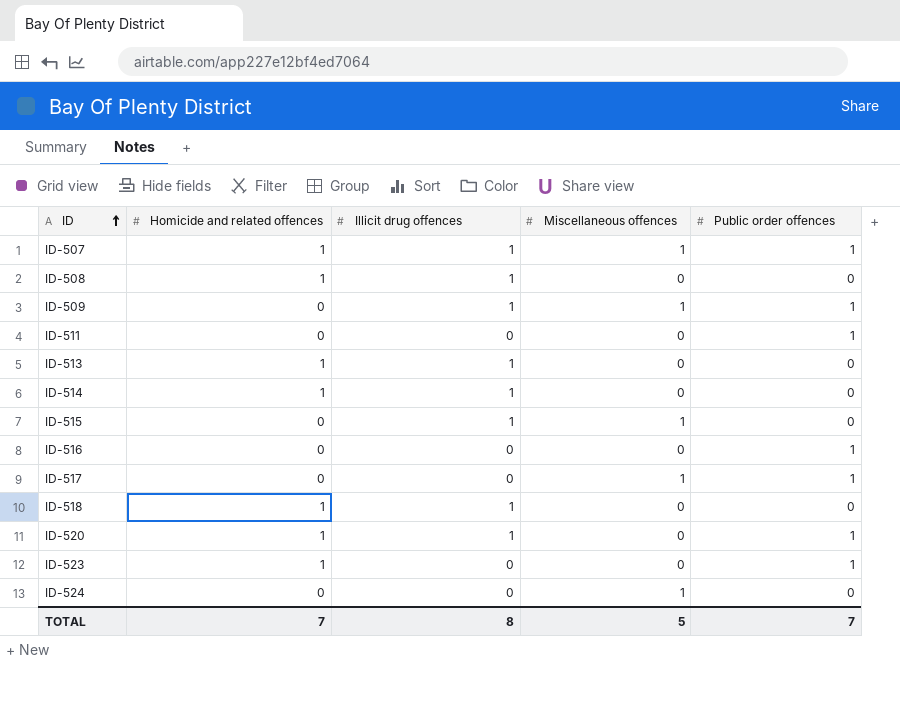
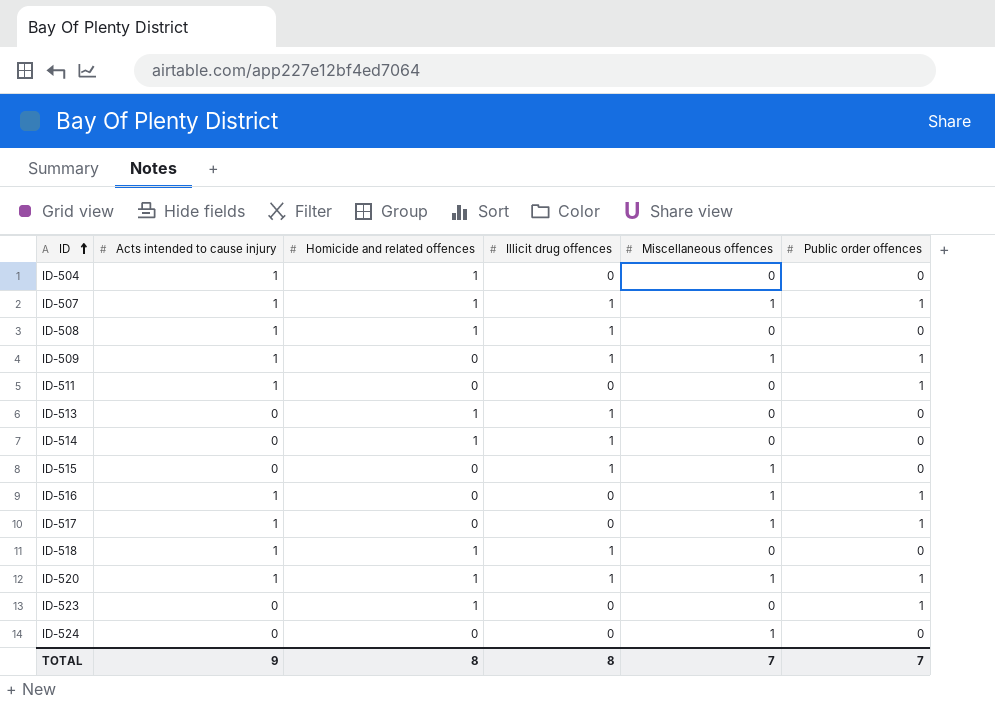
column Acts intended to cause injury | position: none -> 2
row ID-504: none -> 1 | 1 | 0 | 0 | 0
ID-516 | Miscellaneous offences: 0 -> 1
ID-520 | Miscellaneous offences: 0 -> 1
TOTAL | Homicide and related offences: 7 -> 8
TOTAL | Miscellaneous offences: 5 -> 7

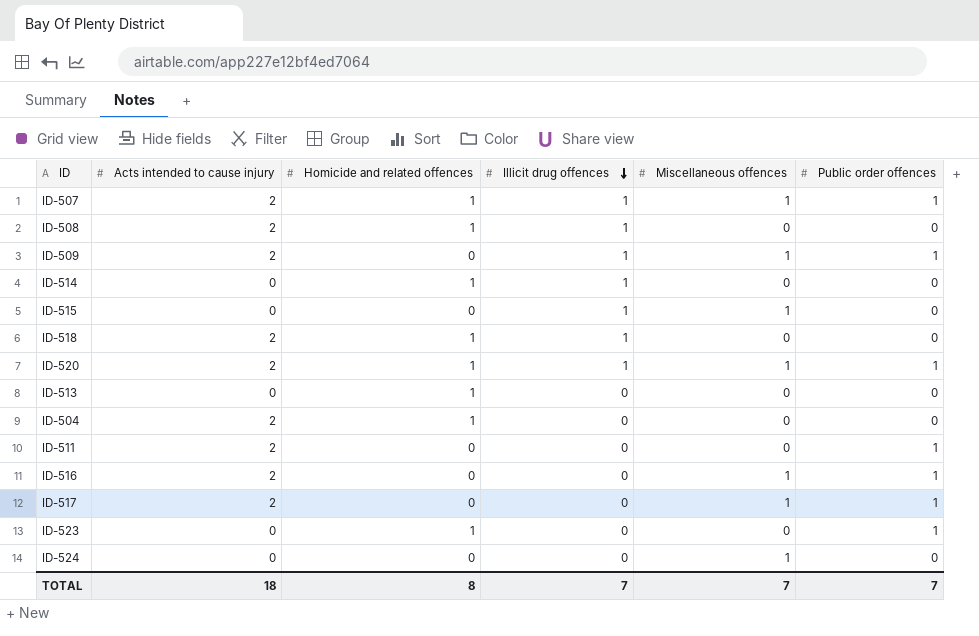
row order: ID ascending -> Illicit drug offences descending
ID-507 | Acts intended to cause injury: 1 -> 2
ID-508 | Acts intended to cause injury: 1 -> 2
ID-509 | Acts intended to cause injury: 1 -> 2
ID-518 | Acts intended to cause injury: 1 -> 2
ID-520 | Acts intended to cause injury: 1 -> 2
ID-513 | Illicit drug offences: 1 -> 0
ID-504 | Acts intended to cause injury: 1 -> 2
ID-511 | Acts intended to cause injury: 1 -> 2
ID-516 | Acts intended to cause injury: 1 -> 2
ID-517 | Acts intended to cause injury: 1 -> 2
TOTAL | Acts intended to cause injury: 9 -> 18
TOTAL | Illicit drug offences: 8 -> 7

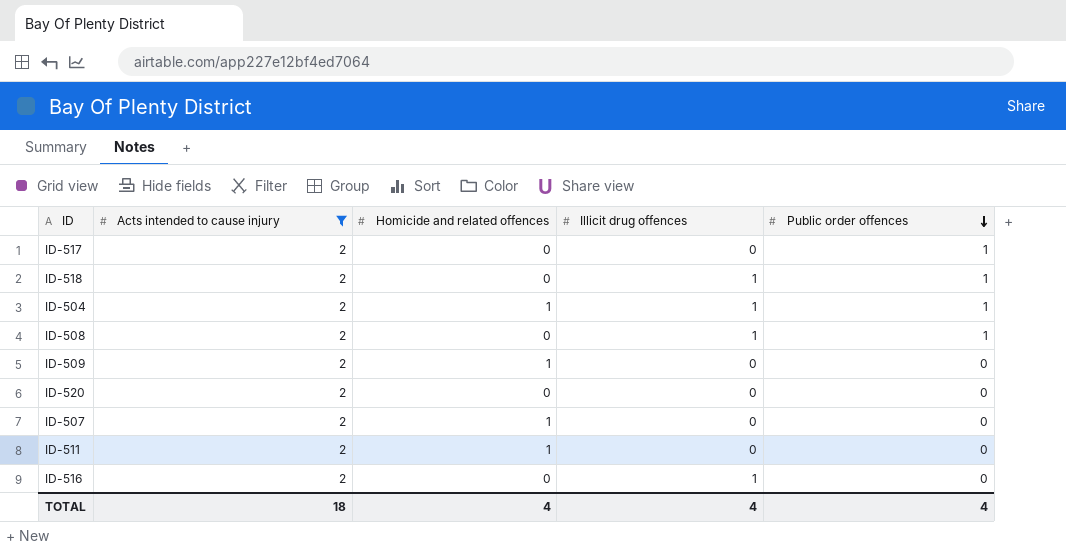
filter: none -> Acts intended to cause injury = 2
row order: Illicit drug offences descending -> Public order offences descending
column Miscellaneous offences | position: 5 -> none
ID-518 | Homicide and related offences: 1 -> 0
ID-518 | Public order offences: 0 -> 1
ID-504 | Illicit drug offences: 0 -> 1
ID-504 | Public order offences: 0 -> 1
ID-508 | Homicide and related offences: 1 -> 0
ID-508 | Public order offences: 0 -> 1
ID-509 | Homicide and related offences: 0 -> 1
ID-509 | Illicit drug offences: 1 -> 0
ID-509 | Public order offences: 1 -> 0
ID-520 | Homicide and related offences: 1 -> 0
ID-520 | Illicit drug offences: 1 -> 0
ID-520 | Public order offences: 1 -> 0
ID-507 | Illicit drug offences: 1 -> 0
ID-507 | Public order offences: 1 -> 0
ID-511 | Homicide and related offences: 0 -> 1
ID-511 | Public order offences: 1 -> 0
ID-516 | Illicit drug offences: 0 -> 1
ID-516 | Public order offences: 1 -> 0
TOTAL | Homicide and related offences: 8 -> 4
TOTAL | Illicit drug offences: 7 -> 4
TOTAL | Public order offences: 7 -> 4

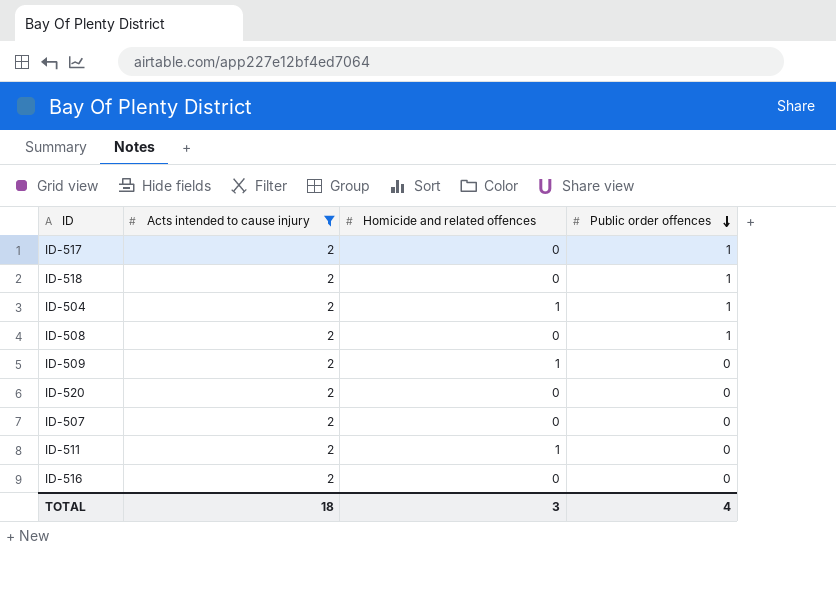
column Illicit drug offences | position: 4 -> none
ID-507 | Homicide and related offences: 1 -> 0
TOTAL | Homicide and related offences: 4 -> 3

